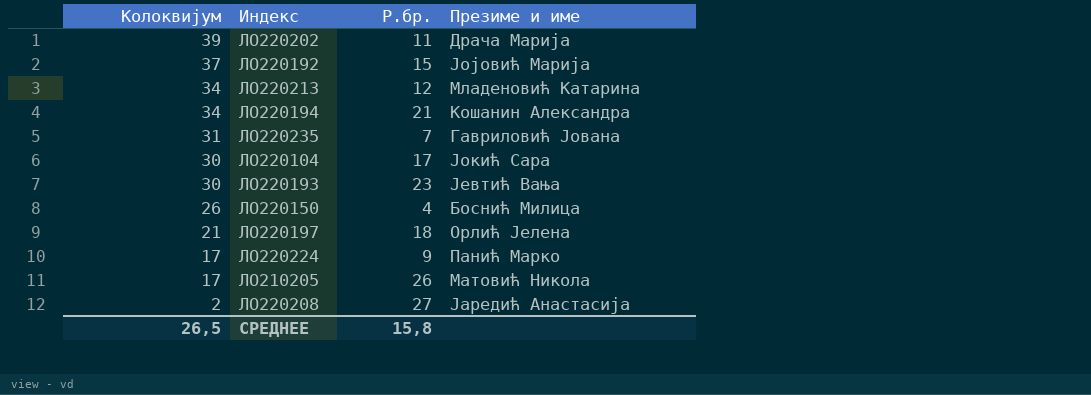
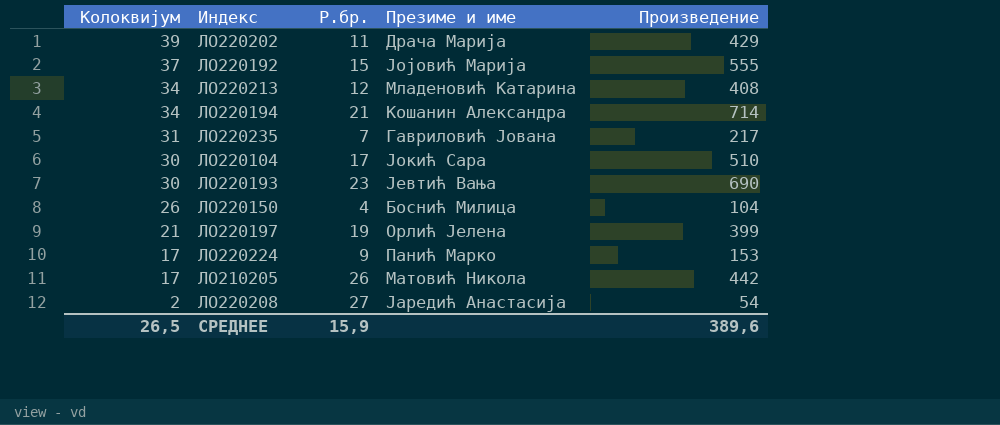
column Произведение | formula: none -> [Колоквијум] * [Р.бр.]
ЛО220197 | Р.бр.: 18 -> 19
СРЕДНЕЕ | Р.бр.: 15,8 -> 15,9

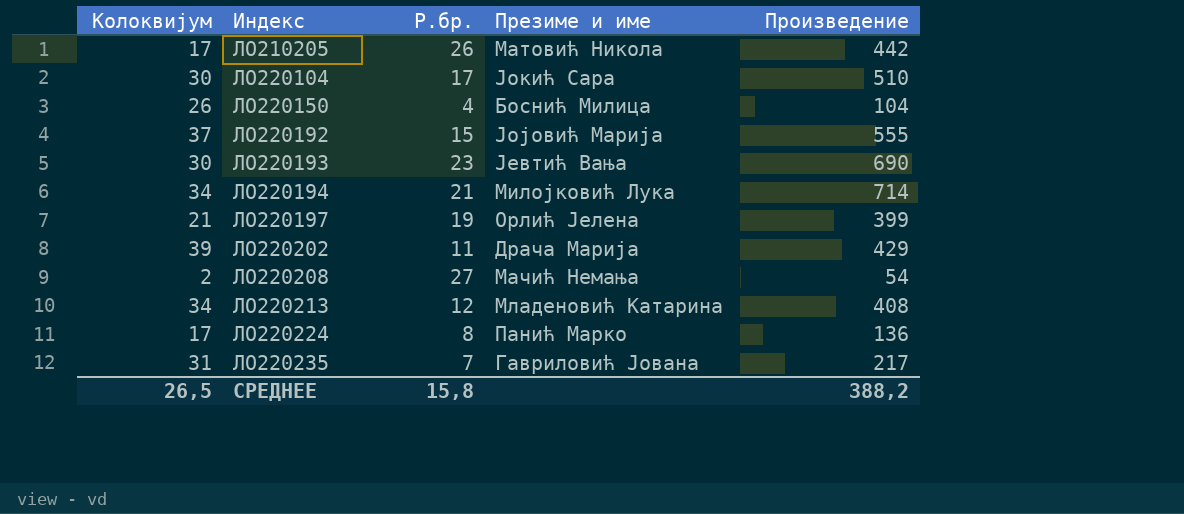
row order: Колоквијум descending -> Индекс ascending
ЛО220194 | Презиме и име: Кошанин Александра -> Милојковић Лука
ЛО220208 | Презиме и име: Јаредић Анастасија -> Мачић Немања
ЛО220224 | Р.бр.: 9 -> 8
ЛО220224 | Произведение: 153 -> 136
СРЕДНЕЕ | Р.бр.: 15,9 -> 15,8
СРЕДНЕЕ | Произведение: 389,6 -> 388,2

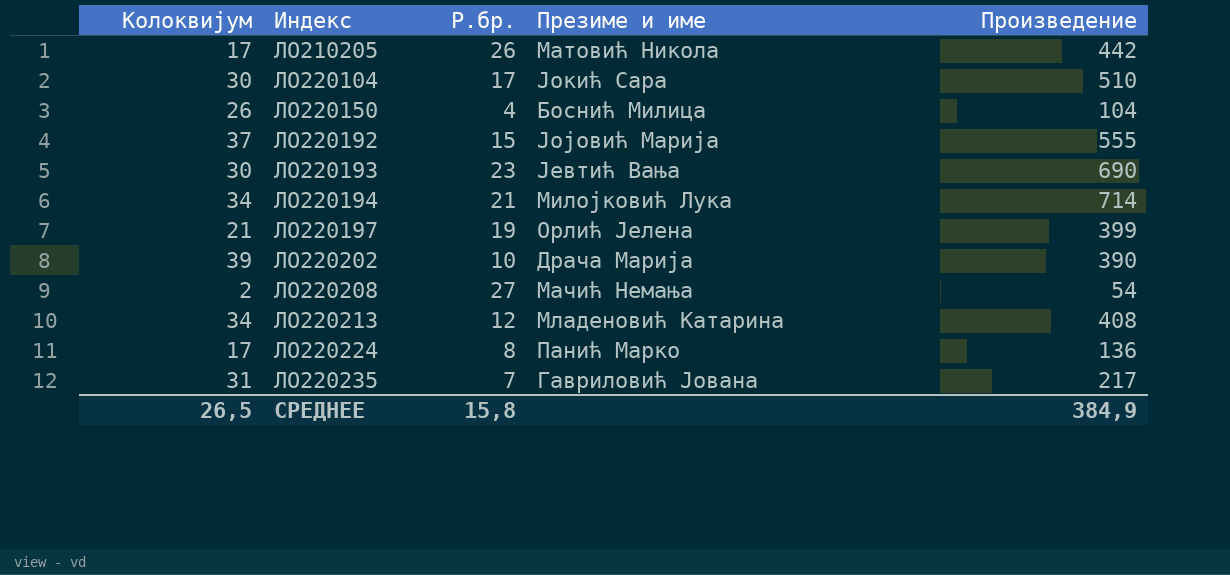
ЛО220202 | Р.бр.: 11 -> 10
ЛО220202 | Произведение: 429 -> 390
СРЕДНЕЕ | Произведение: 388,2 -> 384,9

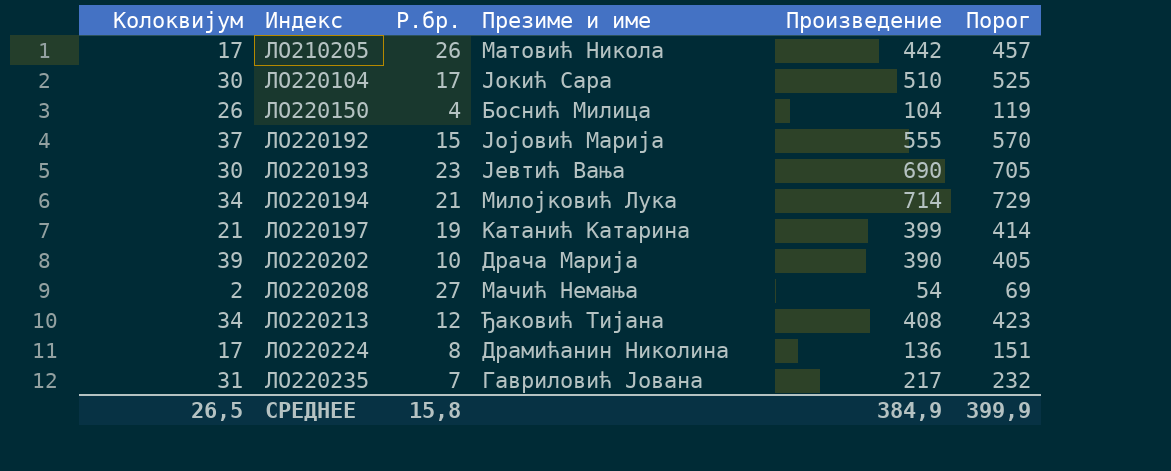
column Порог | formula: none -> [Произведение] + 15
ЛО220197 | Презиме и име: Орлић Јелена -> Катанић Катарина
ЛО220213 | Презиме и име: Младеновић Катарина -> Ђаковић Тијана
ЛО220224 | Презиме и име: Панић Марко -> Драмићанин Николина

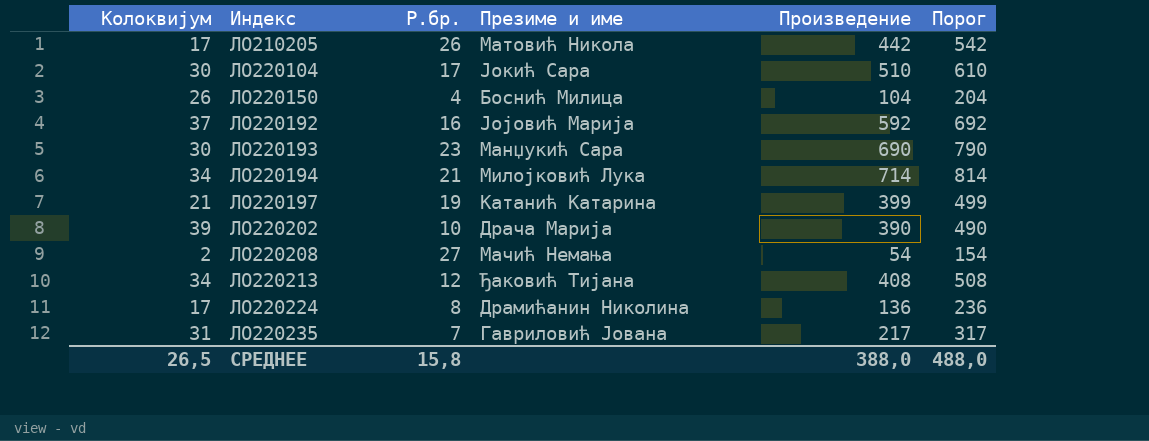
column Порог | formula: [Произведение] + 15 -> [Произведение] + 100
ЛО220192 | Р.бр.: 15 -> 16
ЛО220192 | Произведение: 555 -> 592
ЛО220193 | Презиме и име: Јевтић Вања -> Манџукић Сара
СРЕДНЕЕ | Произведение: 384,9 -> 388,0
СРЕДНЕЕ | Порог: 399,9 -> 488,0

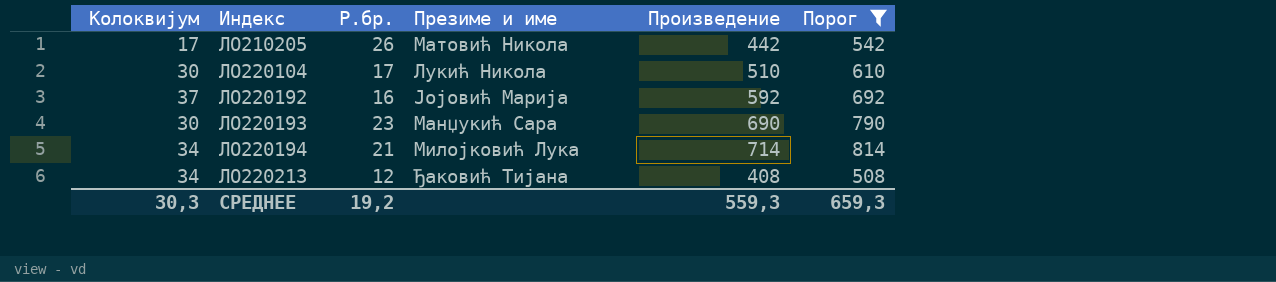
filter: none -> Порог >= 508
ЛО220104 | Презиме и име: Јокић Сара -> Лукић Никола
СРЕДНЕЕ | Колоквијум: 26,5 -> 30,3
СРЕДНЕЕ | Р.бр.: 15,8 -> 19,2
СРЕДНЕЕ | Произведение: 388,0 -> 559,3
СРЕДНЕЕ | Порог: 488,0 -> 659,3

